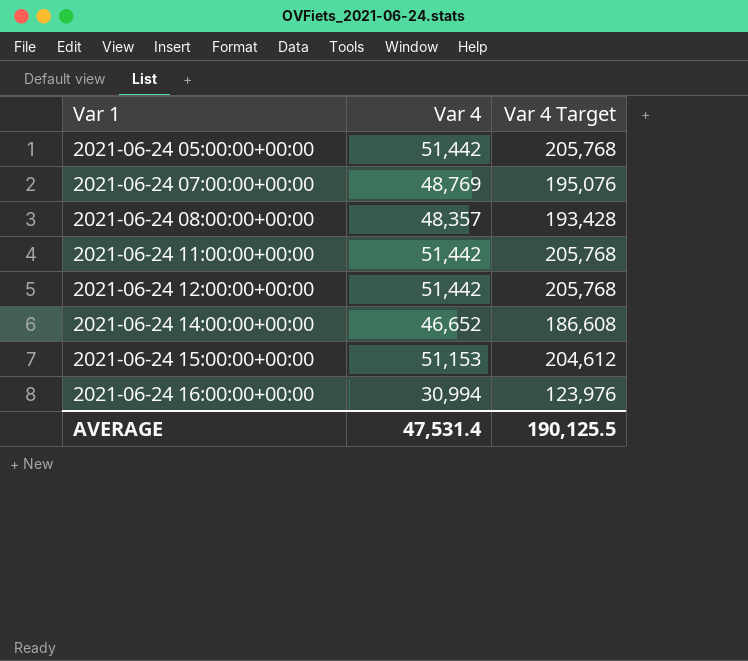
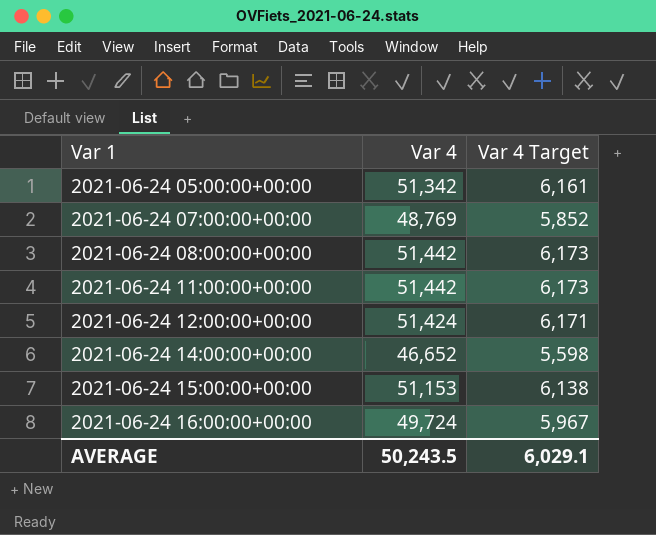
column Var 4 Target | formula: [Var 4] * 4 -> [Var 4] * 0.12
2021-06-24 05:00:00+00:00 | Var 4: 51,442 -> 51,342
2021-06-24 08:00:00+00:00 | Var 4: 48,357 -> 51,442
2021-06-24 12:00:00+00:00 | Var 4: 51,442 -> 51,424
2021-06-24 16:00:00+00:00 | Var 4: 30,994 -> 49,724
AVERAGE | Var 4: 47,531.4 -> 50,243.5
AVERAGE | Var 4 Target: 190,125.5 -> 6,029.1

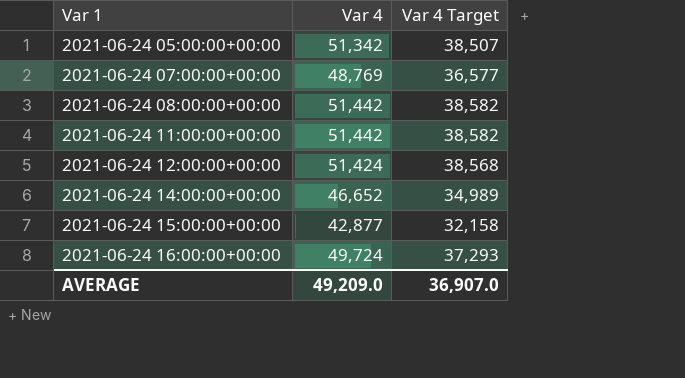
column Var 4 Target | formula: [Var 4] * 0.12 -> [Var 4] * 0.75
2021-06-24 15:00:00+00:00 | Var 4: 51,153 -> 42,877
AVERAGE | Var 4: 50,243.5 -> 49,209.0
AVERAGE | Var 4 Target: 6,029.1 -> 36,907.0

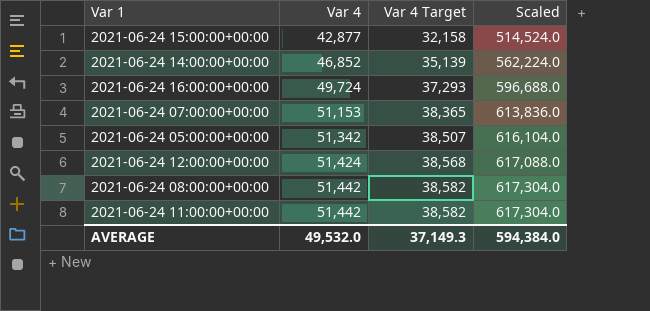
row order: Var 1 ascending -> Var 4 ascending
column Scaled | formula: none -> [Var 4] * 12
2021-06-24 14:00:00+00:00 | Var 4: 46,652 -> 46,852
2021-06-24 14:00:00+00:00 | Var 4 Target: 34,989 -> 35,139
2021-06-24 07:00:00+00:00 | Var 4: 48,769 -> 51,153
2021-06-24 07:00:00+00:00 | Var 4 Target: 36,577 -> 38,365
AVERAGE | Var 4: 49,209.0 -> 49,532.0
AVERAGE | Var 4 Target: 36,907.0 -> 37,149.3

